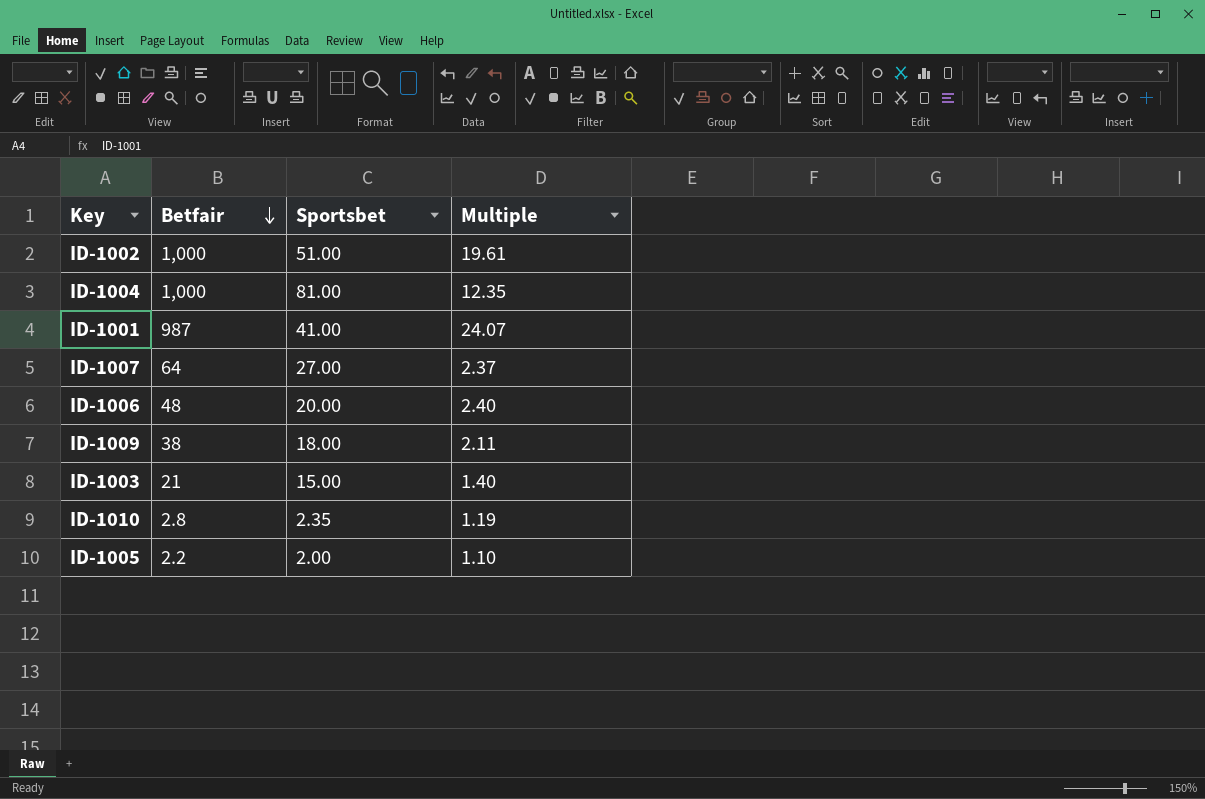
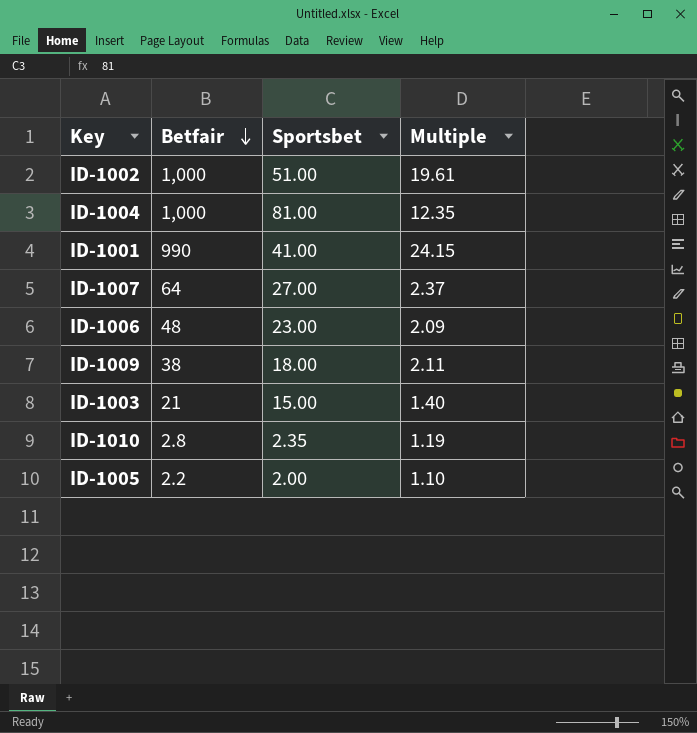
ID-1001 | Betfair: 987 -> 990
ID-1001 | Multiple: 24.07 -> 24.15
ID-1006 | Sportsbet: 20.00 -> 23.00
ID-1006 | Multiple: 2.40 -> 2.09

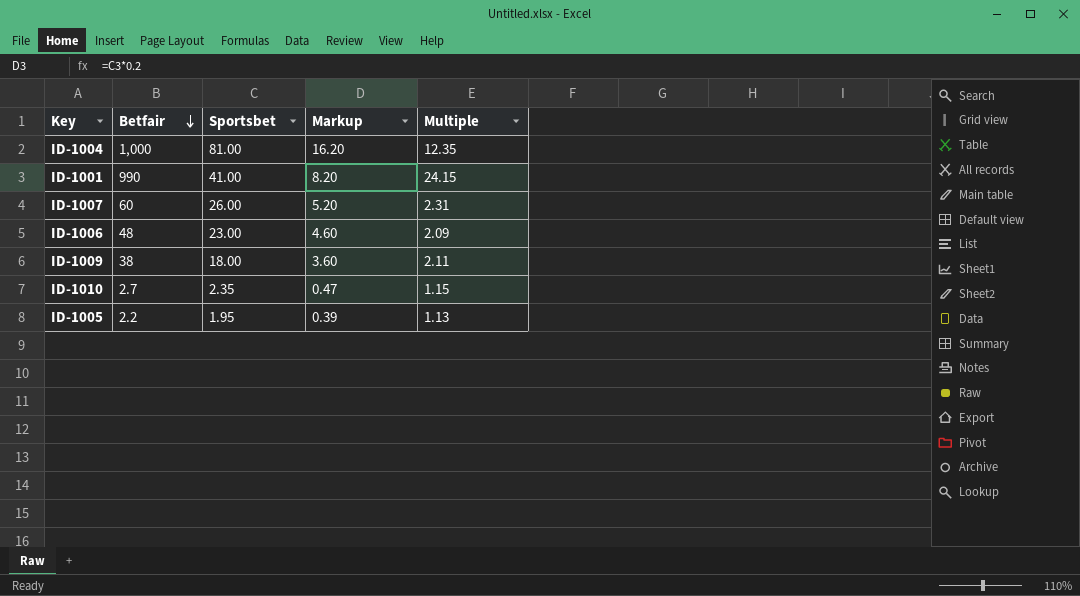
column Markup | formula: none -> [Sportsbet] * 0.2
row ID-1002: 1,000 | 51.00 | 19.61 -> none
row ID-1003: 21 | 15.00 | 1.40 -> none
ID-1007 | Betfair: 64 -> 60
ID-1007 | Sportsbet: 27.00 -> 26.00
ID-1007 | Multiple: 2.37 -> 2.31
ID-1010 | Betfair: 2.8 -> 2.7
ID-1010 | Multiple: 1.19 -> 1.15
ID-1005 | Sportsbet: 2.00 -> 1.95
ID-1005 | Multiple: 1.10 -> 1.13

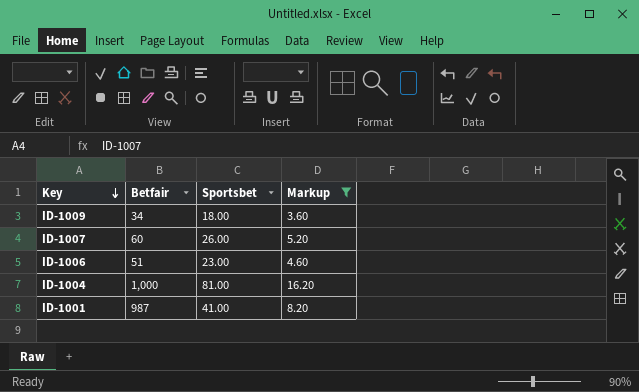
filter: none -> Markup >= 3.60
row order: Betfair descending -> Key descending
column Multiple | formula: [Betfair] / [Sportsbet] -> none
ID-1009 | Betfair: 38 -> 34
ID-1006 | Betfair: 48 -> 51
ID-1001 | Betfair: 990 -> 987

